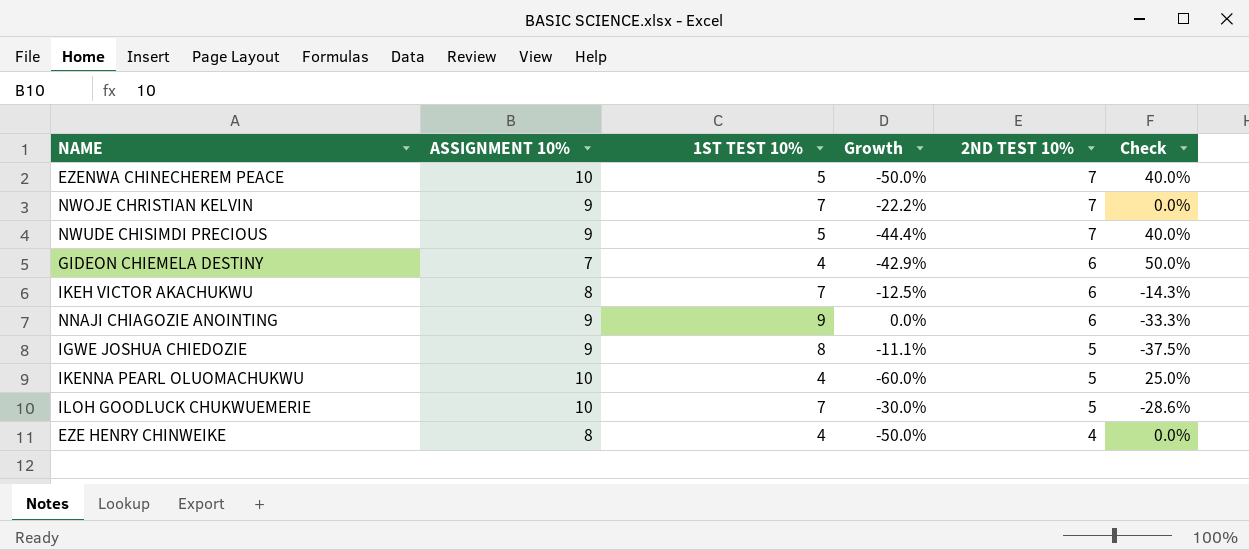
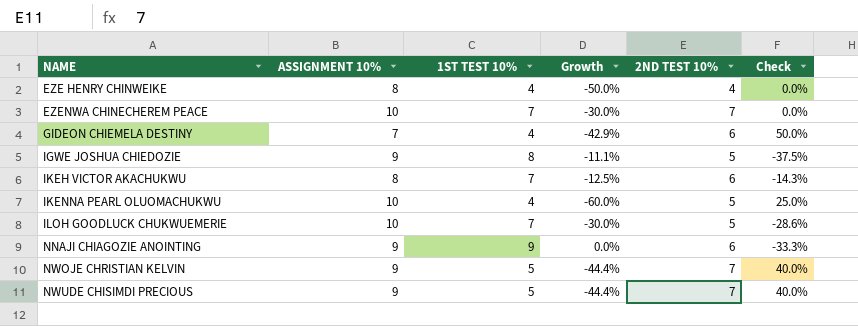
row order: 2ND TEST 10% descending -> NAME ascending
EZENWA CHINECHEREM PEACE | 1ST TEST 10%: 5 -> 7
EZENWA CHINECHEREM PEACE | Growth: -50.0% -> -30.0%
EZENWA CHINECHEREM PEACE | Check: 40.0% -> 0.0%
NWOJE CHRISTIAN KELVIN | 1ST TEST 10%: 7 -> 5
NWOJE CHRISTIAN KELVIN | Growth: -22.2% -> -44.4%
NWOJE CHRISTIAN KELVIN | Check: 0.0% -> 40.0%

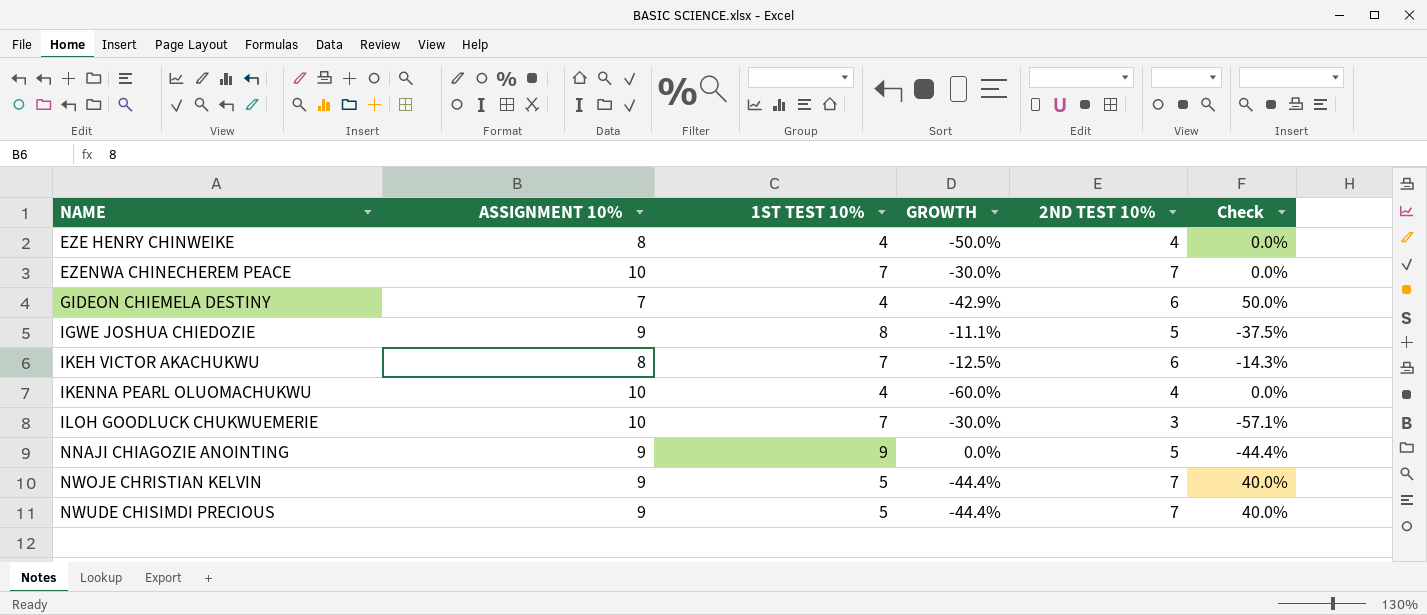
column name: Growth -> GROWTH
IKENNA PEARL OLUOMACHUKWU | 2ND TEST 10%: 5 -> 4
IKENNA PEARL OLUOMACHUKWU | Check: 25.0% -> 0.0%
ILOH GOODLUCK CHUKWUEMERIE | 2ND TEST 10%: 5 -> 3
ILOH GOODLUCK CHUKWUEMERIE | Check: -28.6% -> -57.1%
NNAJI CHIAGOZIE ANOINTING | 2ND TEST 10%: 6 -> 5
NNAJI CHIAGOZIE ANOINTING | Check: -33.3% -> -44.4%

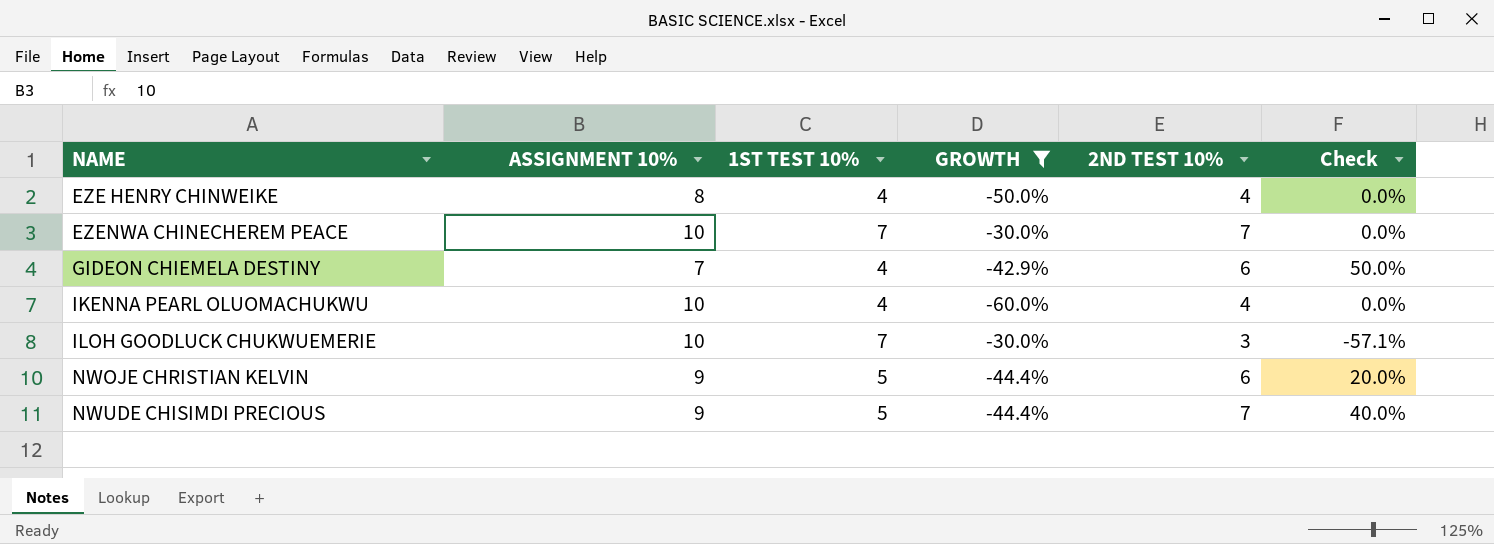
filter: none -> GROWTH <= -30.0%
NWOJE CHRISTIAN KELVIN | 2ND TEST 10%: 7 -> 6
NWOJE CHRISTIAN KELVIN | Check: 40.0% -> 20.0%

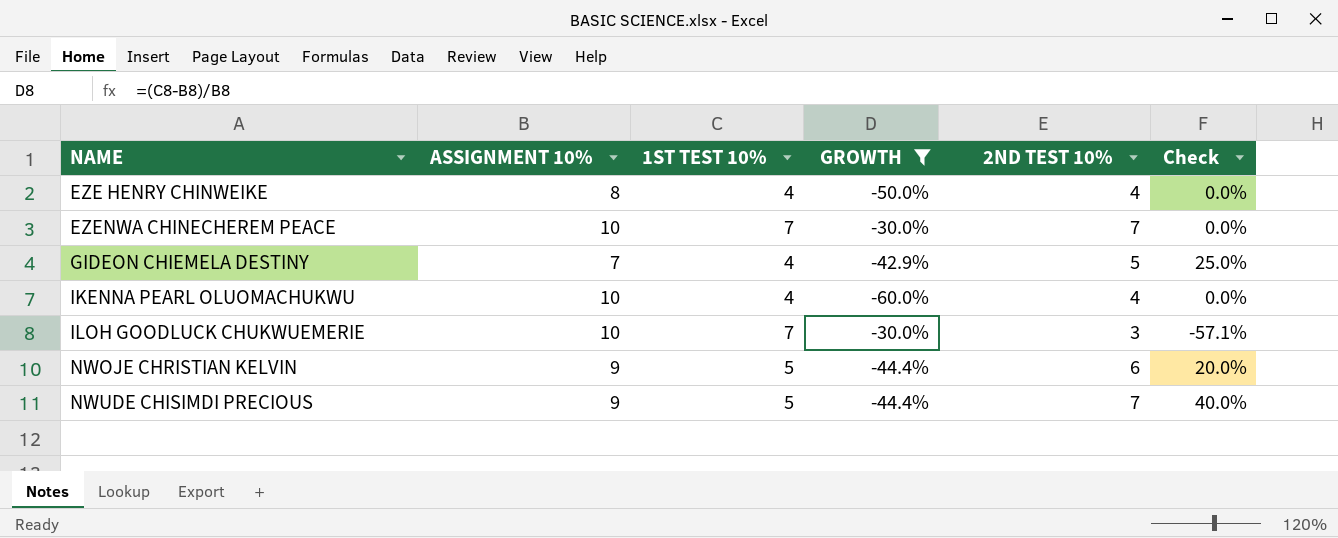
GIDEON CHIEMELA DESTINY | 2ND TEST 10%: 6 -> 5
GIDEON CHIEMELA DESTINY | Check: 50.0% -> 25.0%

